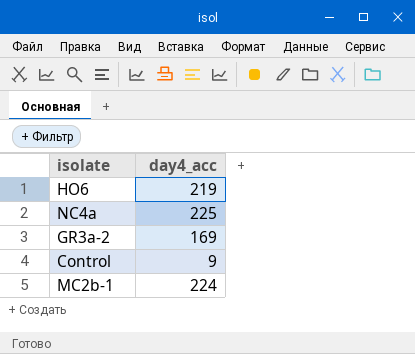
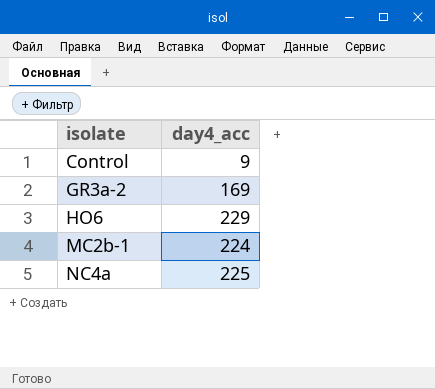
row order: none -> isolate ascending
HO6 | day4_acc: 219 -> 229

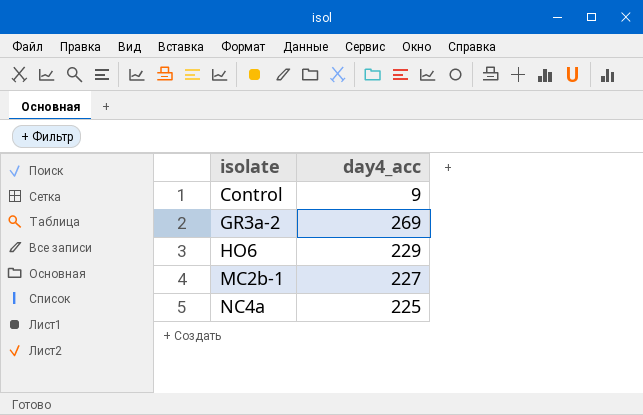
GR3a-2 | day4_acc: 169 -> 269
MC2b-1 | day4_acc: 224 -> 227

